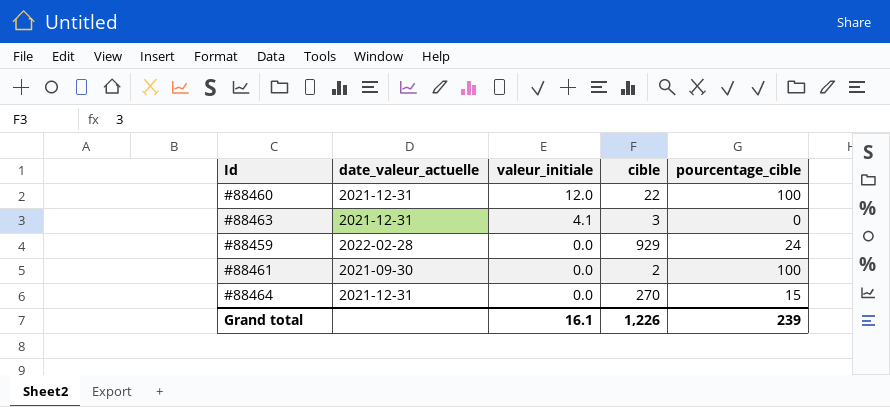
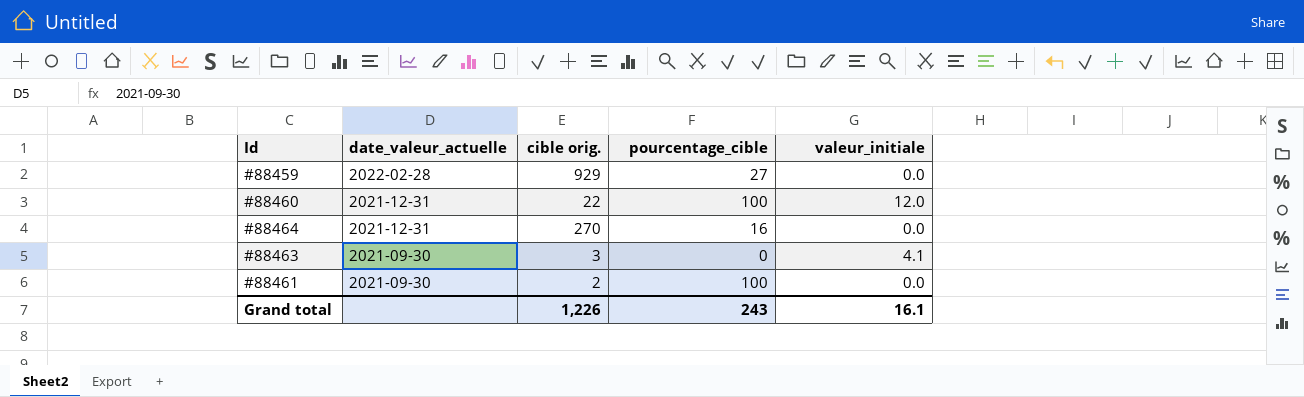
row order: valeur_initiale descending -> date_valeur_actuelle descending
column name: cible -> cible orig.
column valeur_initiale | position: 3 -> 5
#88459 | pourcentage_cible: 24 -> 27
#88464 | pourcentage_cible: 15 -> 16
#88463 | date_valeur_actuelle: 2021-12-31 -> 2021-09-30
Grand total | pourcentage_cible: 239 -> 243

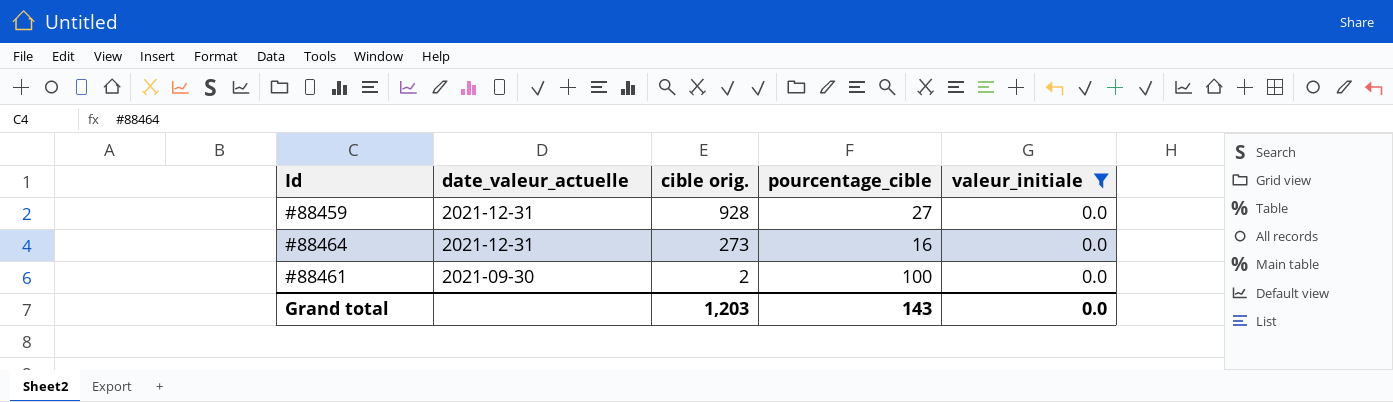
filter: none -> valeur_initiale = 0.0
#88459 | date_valeur_actuelle: 2022-02-28 -> 2021-12-31
#88459 | cible orig.: 929 -> 928
#88464 | cible orig.: 270 -> 273
Grand total | cible orig.: 1,226 -> 1,203
Grand total | pourcentage_cible: 243 -> 143
Grand total | valeur_initiale: 16.1 -> 0.0

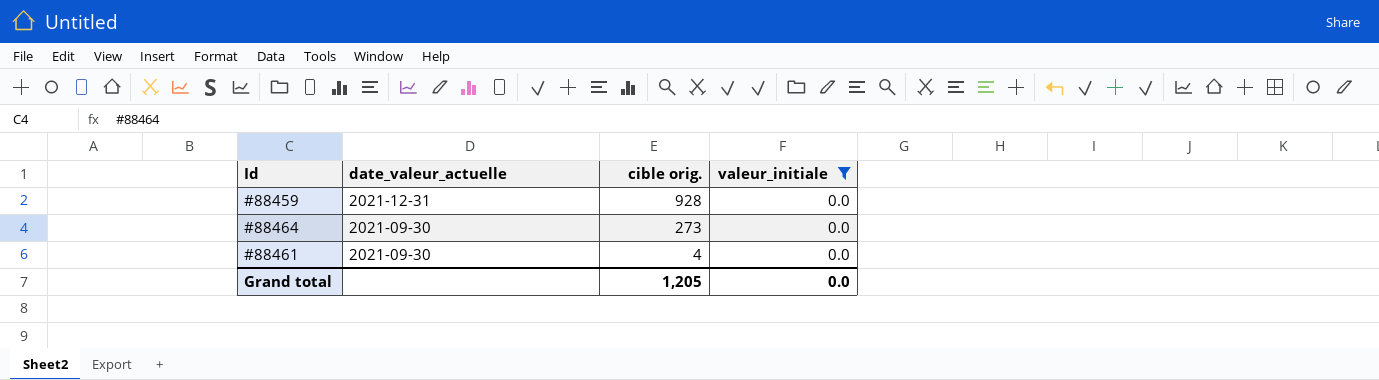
column pourcentage_cible | position: 4 -> none
#88464 | date_valeur_actuelle: 2021-12-31 -> 2021-09-30
#88461 | cible orig.: 2 -> 4
Grand total | cible orig.: 1,203 -> 1,205

